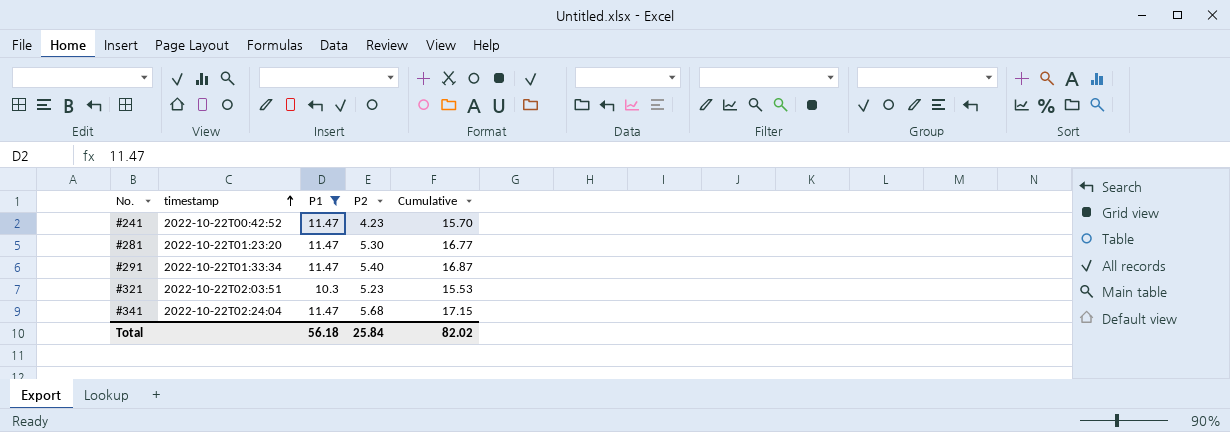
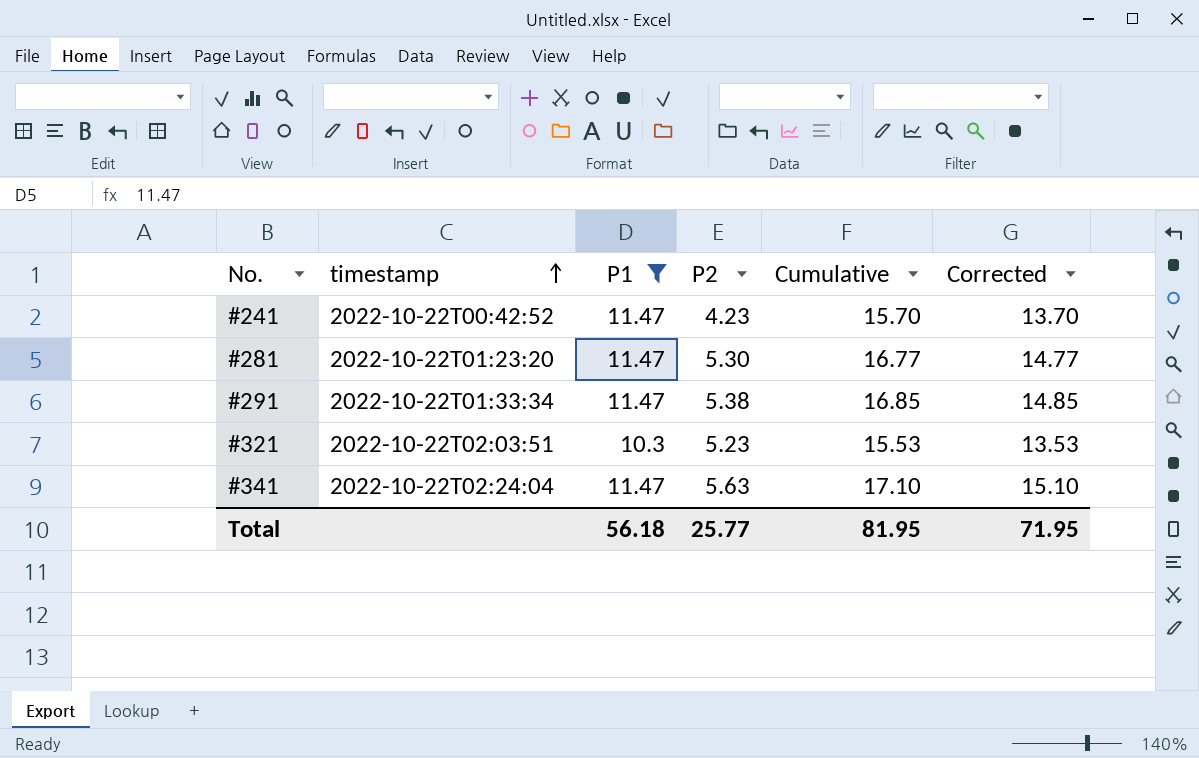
column Corrected | formula: none -> [Cumulative] - 2
#291 | P2: 5.40 -> 5.38
#291 | Cumulative: 16.87 -> 16.85
#341 | P2: 5.68 -> 5.63
#341 | Cumulative: 17.15 -> 17.10
Total | P2: 25.84 -> 25.77
Total | Cumulative: 82.02 -> 81.95

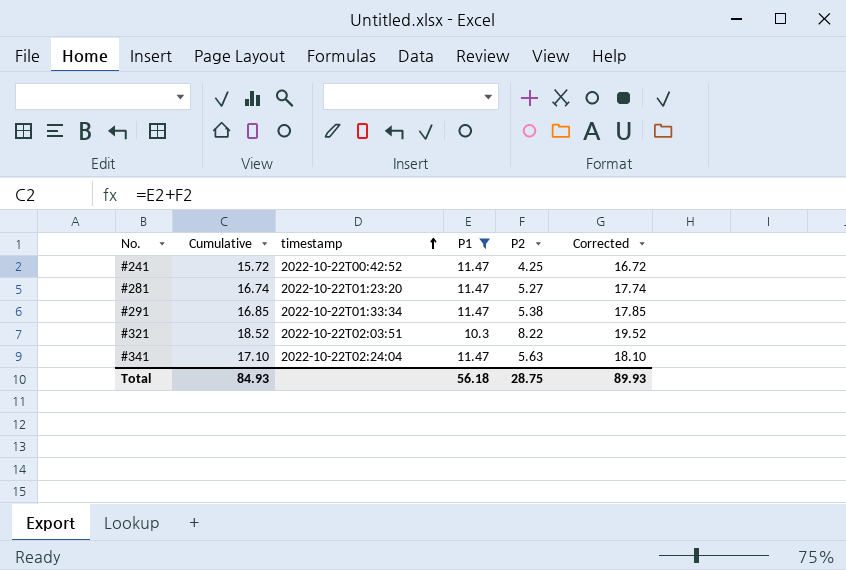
column Cumulative | position: 5 -> 2
column Corrected | formula: [Cumulative] - 2 -> [Cumulative] + 1
#241 | Cumulative: 15.70 -> 15.72
#241 | P2: 4.23 -> 4.25
#281 | Cumulative: 16.77 -> 16.74
#281 | P2: 5.30 -> 5.27
#321 | Cumulative: 15.53 -> 18.52
#321 | P2: 5.23 -> 8.22
Total | Cumulative: 81.95 -> 84.93
Total | P2: 25.77 -> 28.75
Total | Corrected: 71.95 -> 89.93

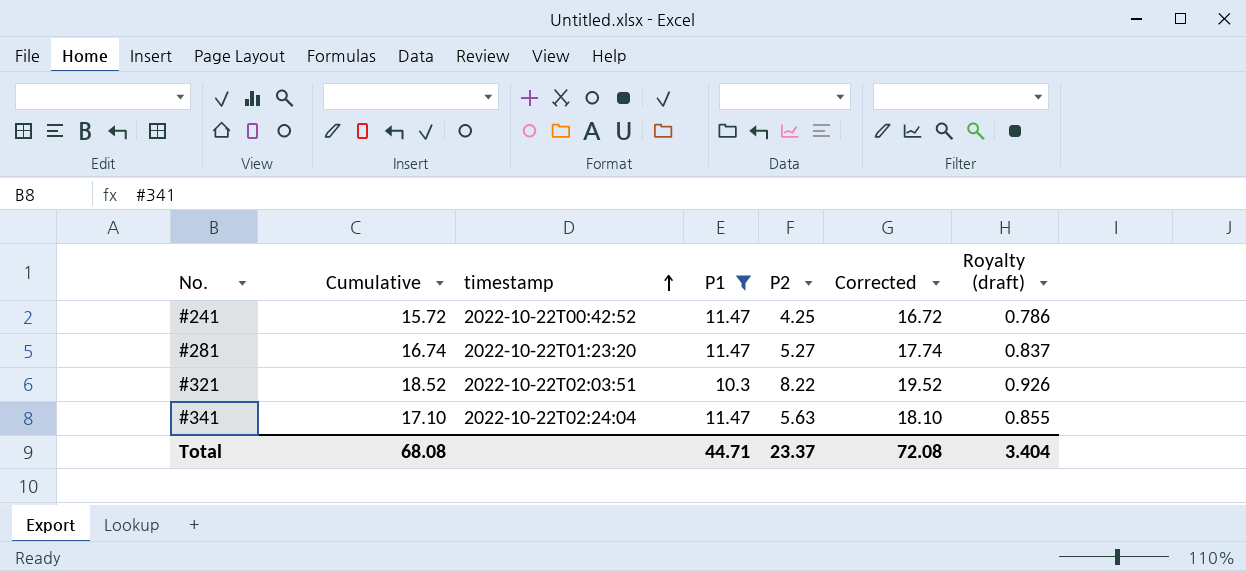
column Royalty (draft) | formula: none -> [Cumulative] * 0.05
row #291: 16.85 | 2022-10-22T01:33:34 | 11.47 | 5.38 | 17.85 -> none
Total | Cumulative: 84.93 -> 68.08
Total | P1: 56.18 -> 44.71
Total | P2: 28.75 -> 23.37
Total | Corrected: 89.93 -> 72.08

